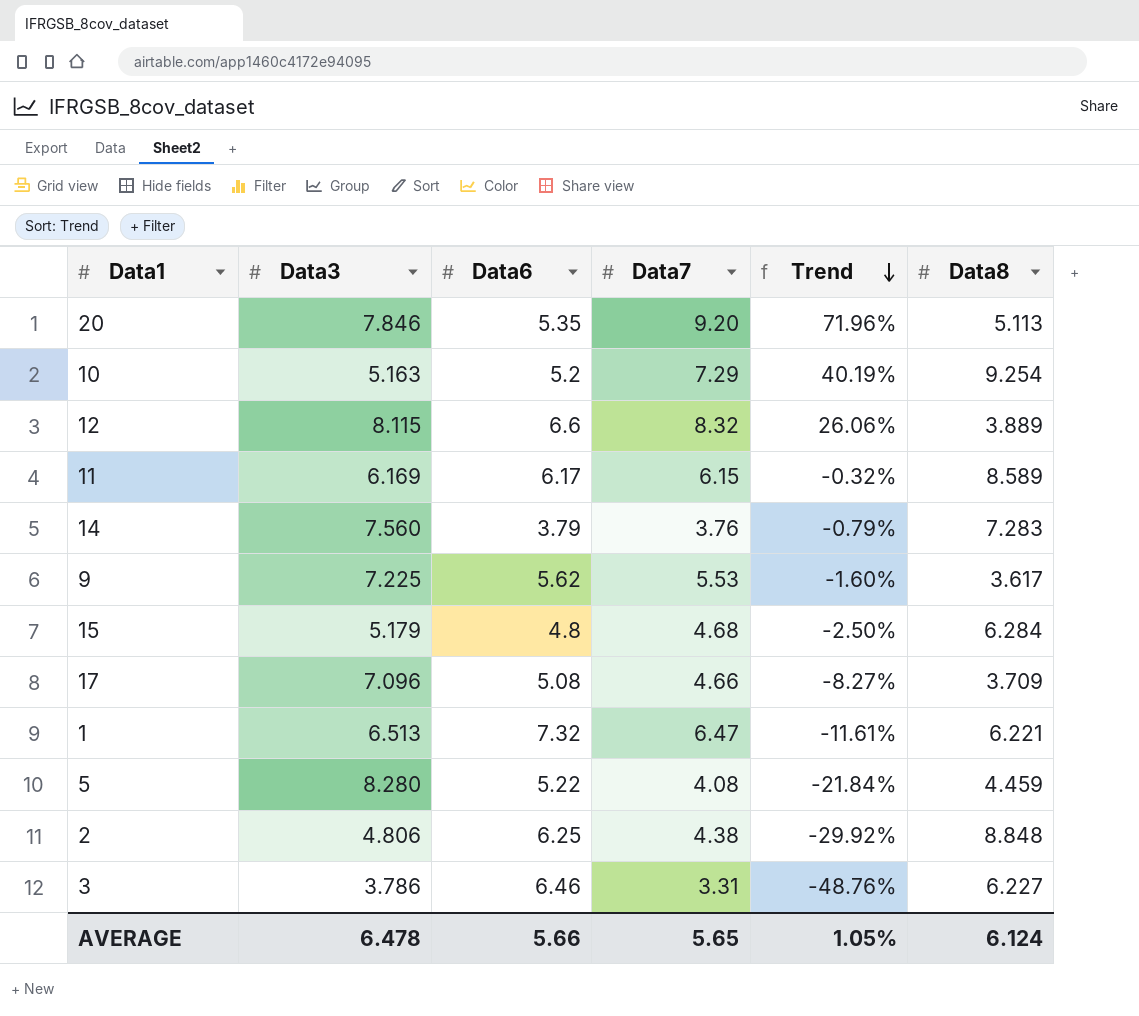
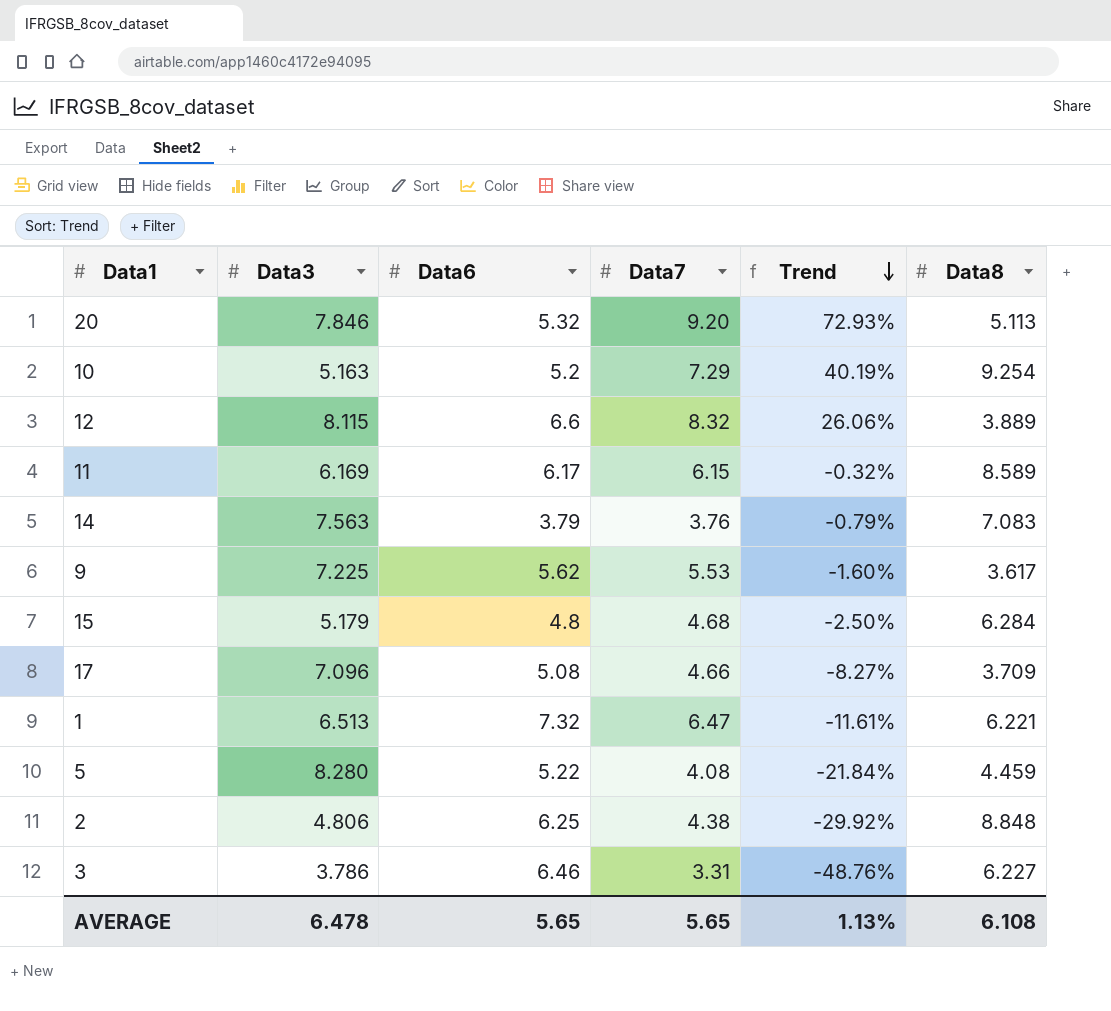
20 | Data6: 5.35 -> 5.32
20 | Trend: 71.96% -> 72.93%
14 | Data3: 7.560 -> 7.563
14 | Data8: 7.283 -> 7.083
AVERAGE | Data6: 5.66 -> 5.65
AVERAGE | Trend: 1.05% -> 1.13%
AVERAGE | Data8: 6.124 -> 6.108

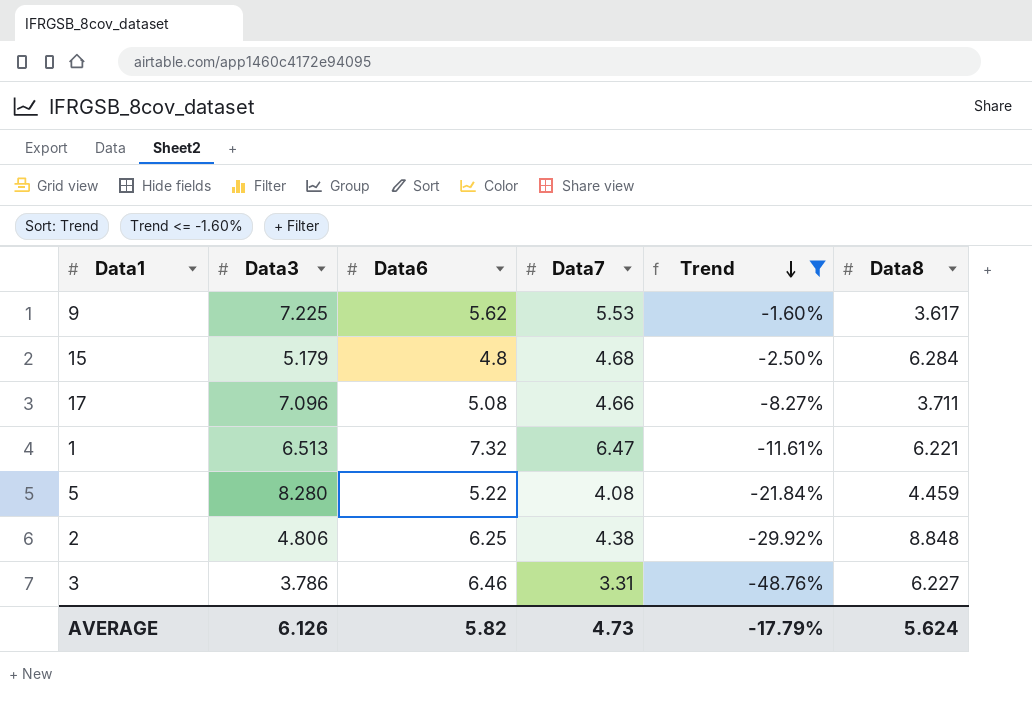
filter: none -> Trend <= -1.60%
17 | Data8: 3.709 -> 3.711
AVERAGE | Data3: 6.478 -> 6.126
AVERAGE | Data6: 5.65 -> 5.82
AVERAGE | Data7: 5.65 -> 4.73
AVERAGE | Trend: 1.13% -> -17.79%
AVERAGE | Data8: 6.108 -> 5.624

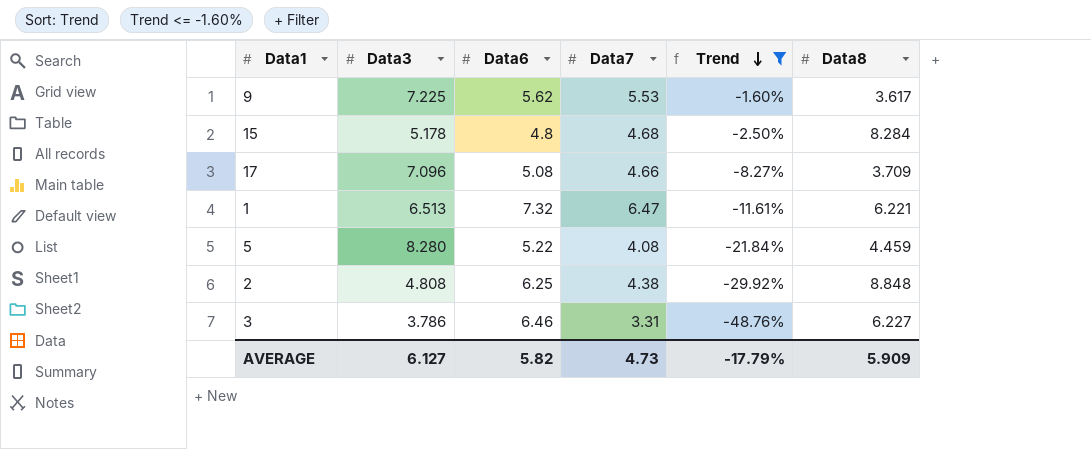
15 | Data3: 5.179 -> 5.178
15 | Data8: 6.284 -> 8.284
17 | Data8: 3.711 -> 3.709
2 | Data3: 4.806 -> 4.808
AVERAGE | Data3: 6.126 -> 6.127
AVERAGE | Data8: 5.624 -> 5.909

